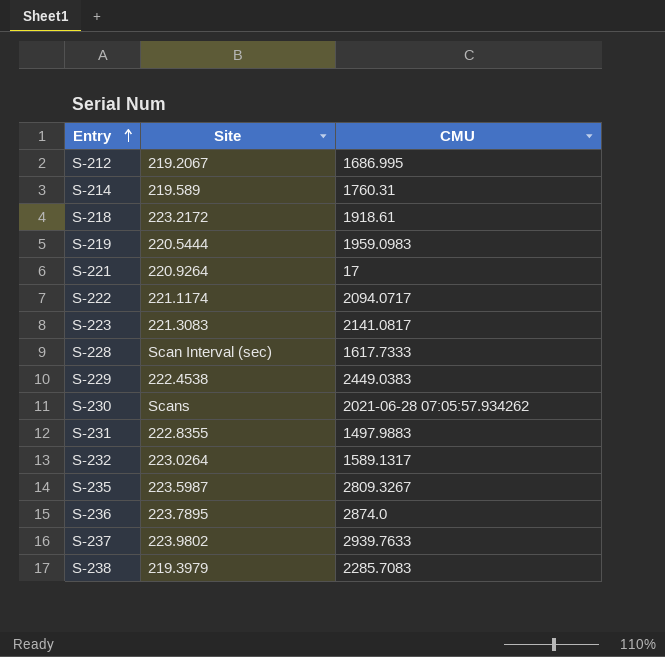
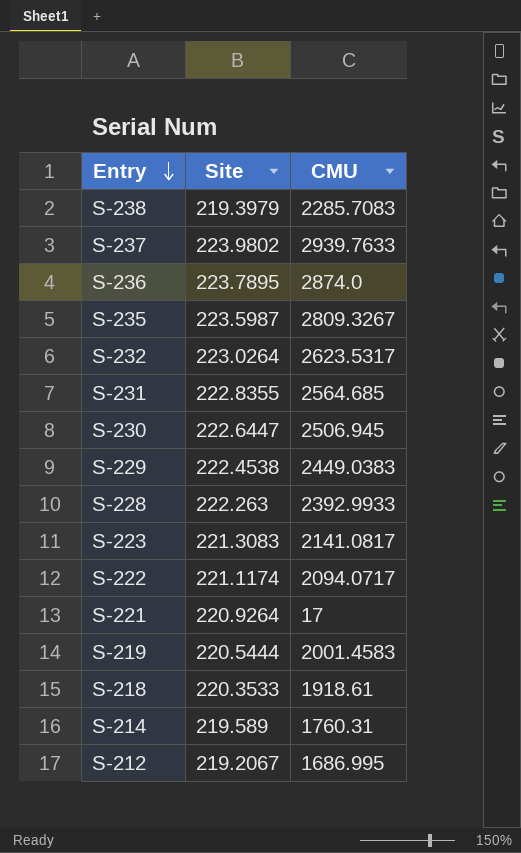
row order: Entry ascending -> Entry descending
S-232 | CMU: 1589.1317 -> 2623.5317
S-231 | CMU: 1497.9883 -> 2564.685
S-230 | Site: Scans -> 222.6447
S-230 | CMU: 2021-06-28 07:05:57.934262 -> 2506.945
S-228 | Site: Scan Interval (sec) -> 222.263
S-228 | CMU: 1617.7333 -> 2392.9933
S-219 | CMU: 1959.0983 -> 2001.4583
S-218 | Site: 223.2172 -> 220.3533

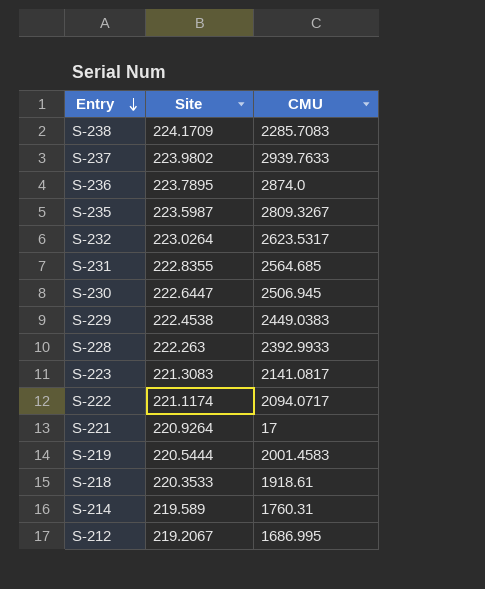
S-238 | Site: 219.3979 -> 224.1709

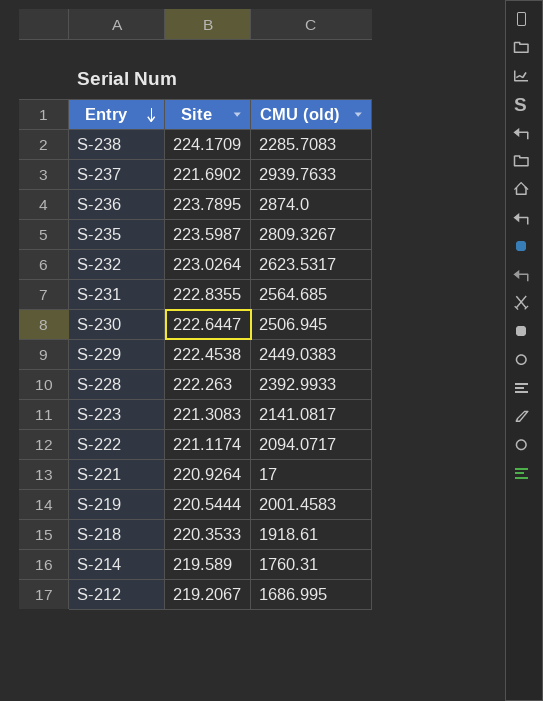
column name: CMU -> CMU (old)
S-237 | Site: 223.9802 -> 221.6902

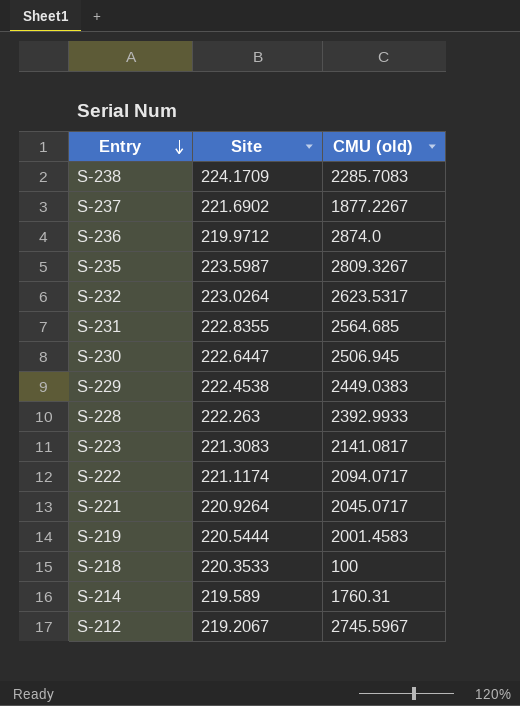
S-237 | CMU (old): 2939.7633 -> 1877.2267
S-236 | Site: 223.7895 -> 219.9712
S-221 | CMU (old): 17 -> 2045.0717
S-218 | CMU (old): 1918.61 -> 100
S-212 | CMU (old): 1686.995 -> 2745.5967

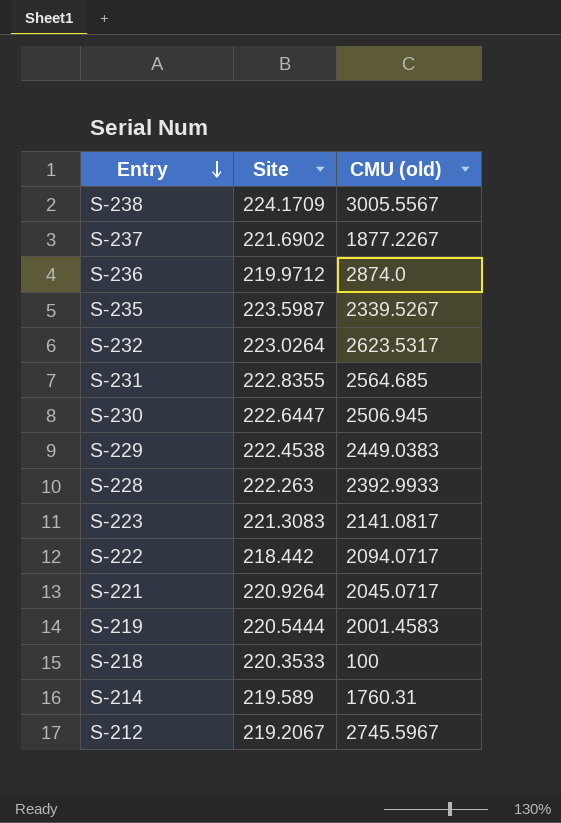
S-238 | CMU (old): 2285.7083 -> 3005.5567
S-235 | CMU (old): 2809.3267 -> 2339.5267
S-222 | Site: 221.1174 -> 218.442

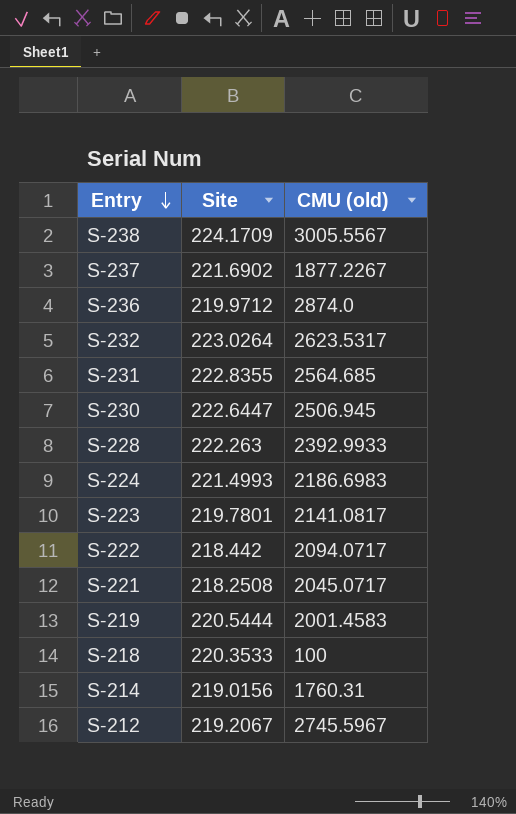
row S-235: 223.5987 | 2339.5267 -> none
row S-229: 222.4538 | 2449.0383 -> none
row S-224: none -> 221.4993 | 2186.6983
S-223 | Site: 221.3083 -> 219.7801
S-221 | Site: 220.9264 -> 218.2508
S-214 | Site: 219.589 -> 219.0156

